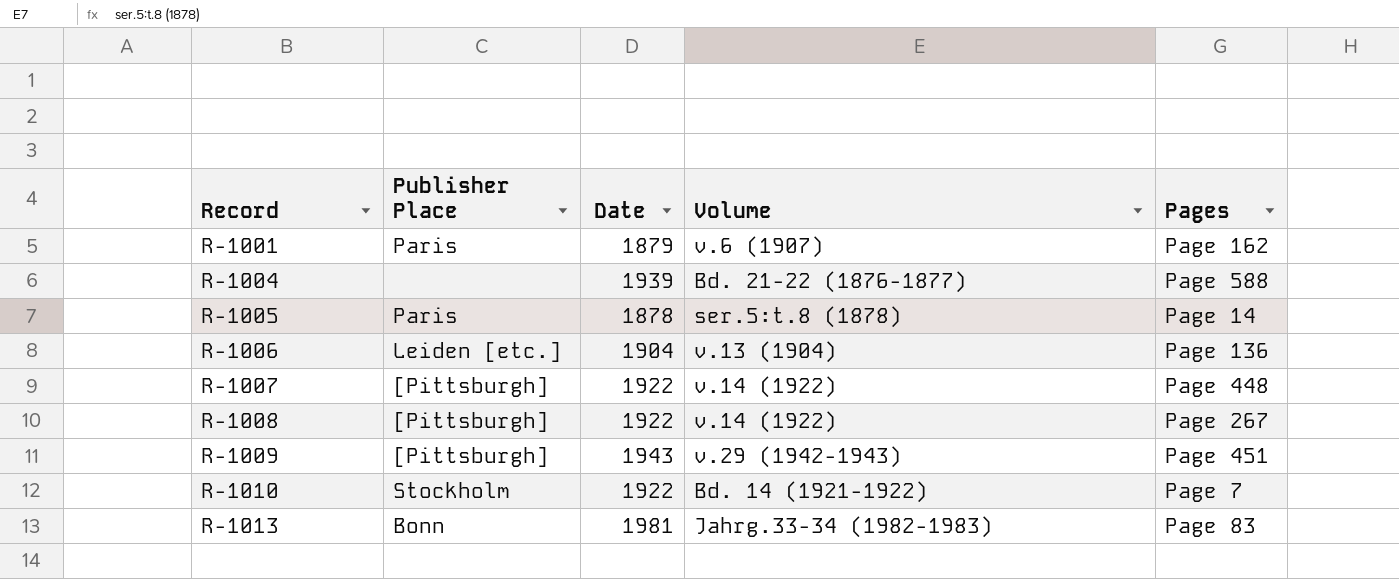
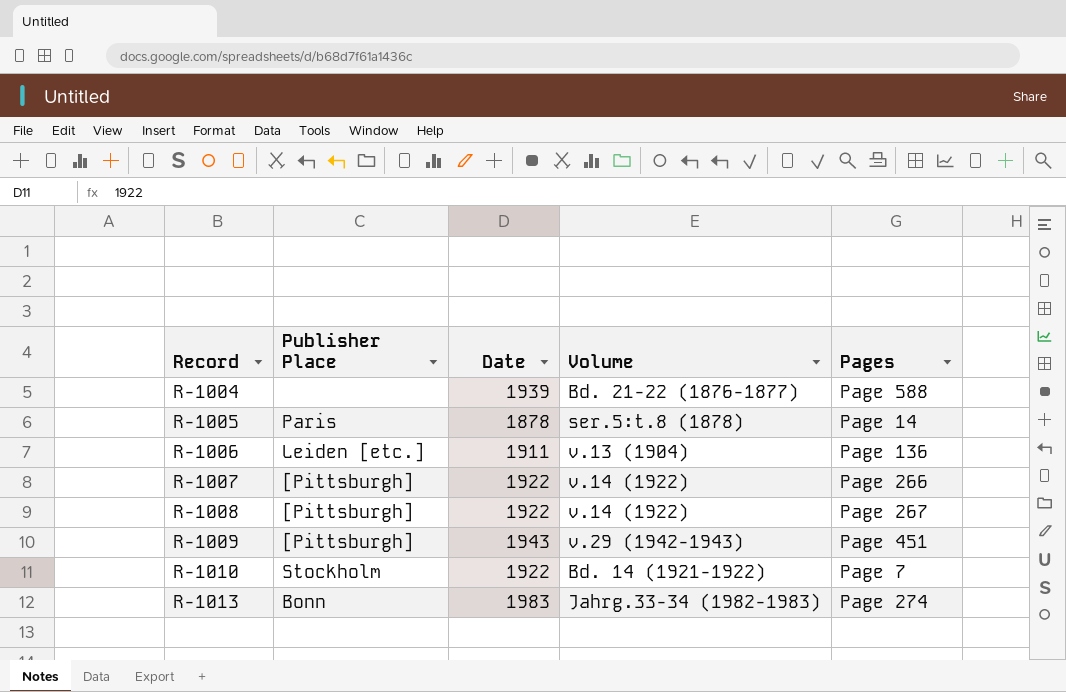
row R-1001: Paris | 1879 | v.6 (1907) | Page 162 -> none
R-1006 | Date: 1904 -> 1911
R-1007 | Pages: Page 448 -> Page 266
R-1013 | Date: 1981 -> 1983
R-1013 | Pages: Page 83 -> Page 274

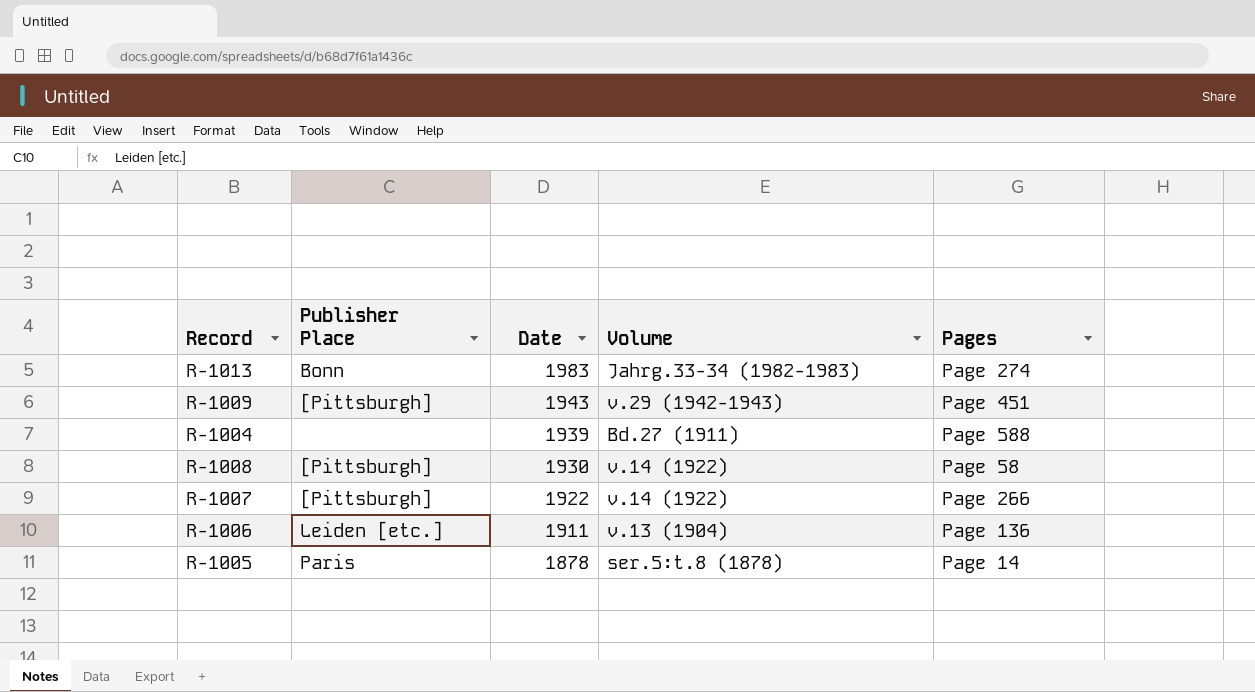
row order: Record ascending -> Date descending
row R-1010: Stockholm | 1922 | Bd. 14 (1921-1922) | Page 7 -> none
R-1004 | Volume: Bd. 21-22 (1876-1877) -> Bd.27 (1911)
R-1008 | Date: 1922 -> 1930
R-1008 | Pages: Page 267 -> Page 58

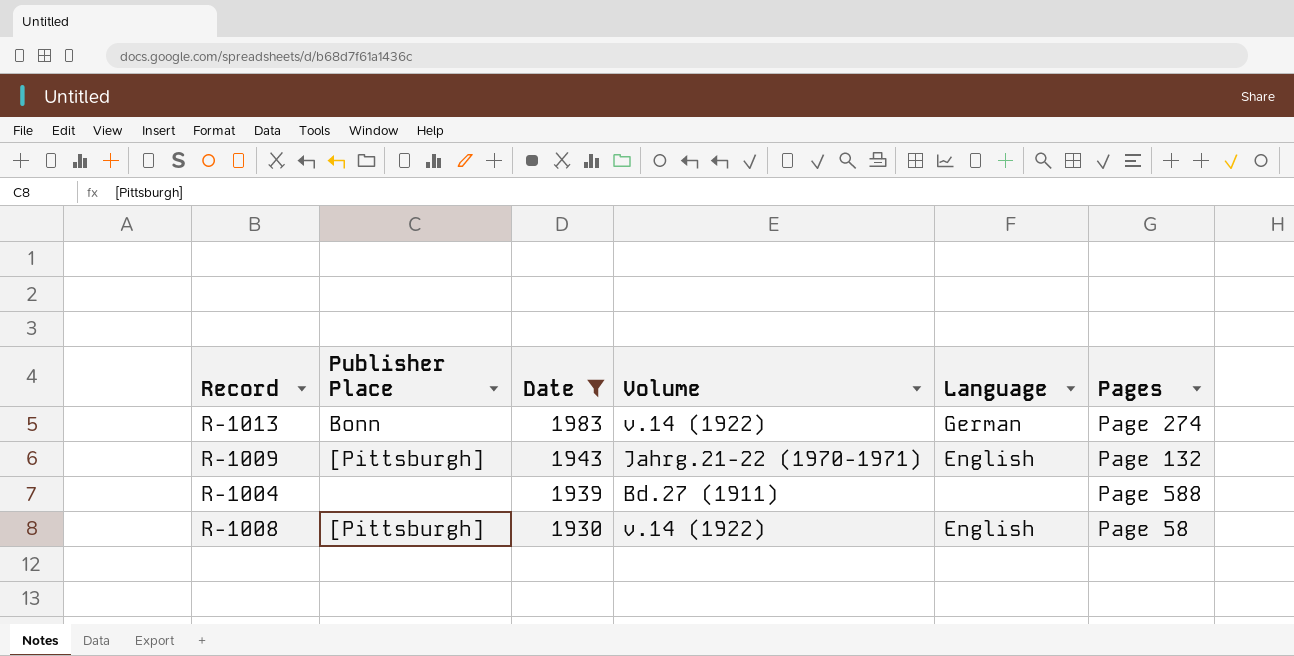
filter: none -> Date >= 1930
column Language | position: none -> 5
R-1013 | Volume: Jahrg.33-34 (1982-1983) -> v.14 (1922)
R-1009 | Volume: v.29 (1942-1943) -> Jahrg.21-22 (1970-1971)
R-1009 | Pages: Page 451 -> Page 132

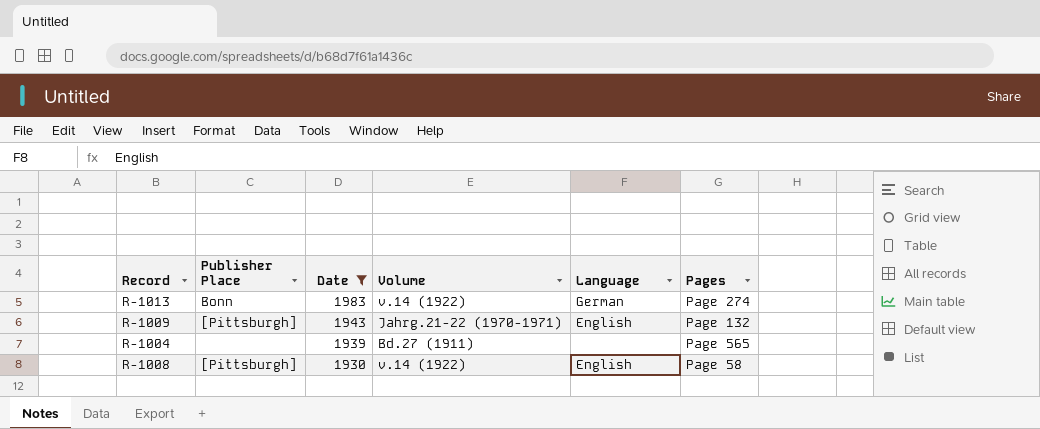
R-1004 | Pages: Page 588 -> Page 565

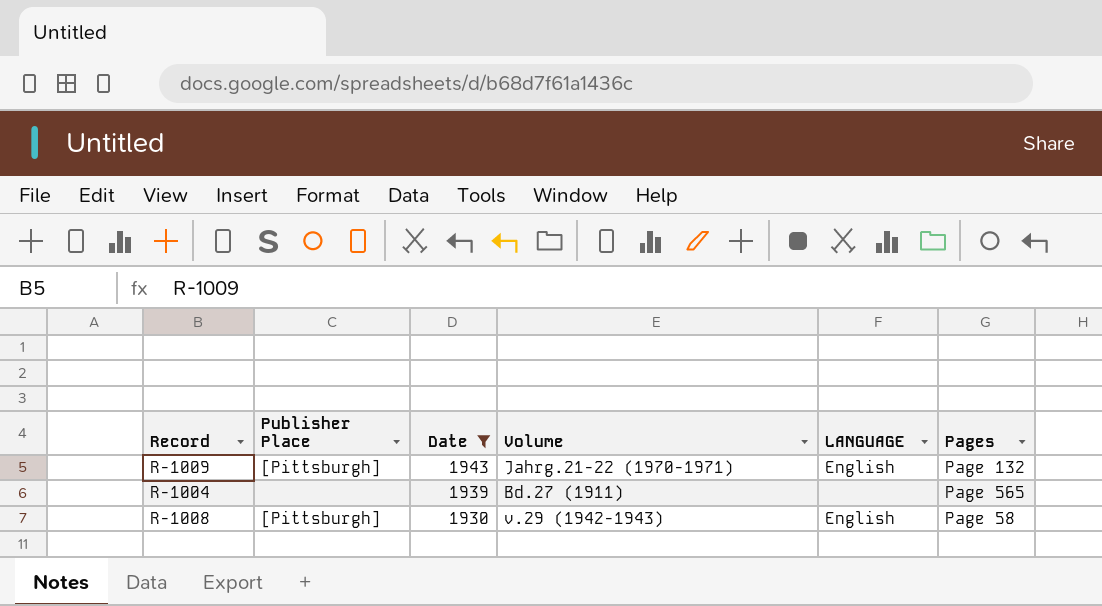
column name: Language -> LANGUAGE
row R-1013: Bonn | 1983 | v.14 (1922) | German | Page 274 -> none
R-1008 | Volume: v.14 (1922) -> v.29 (1942-1943)

